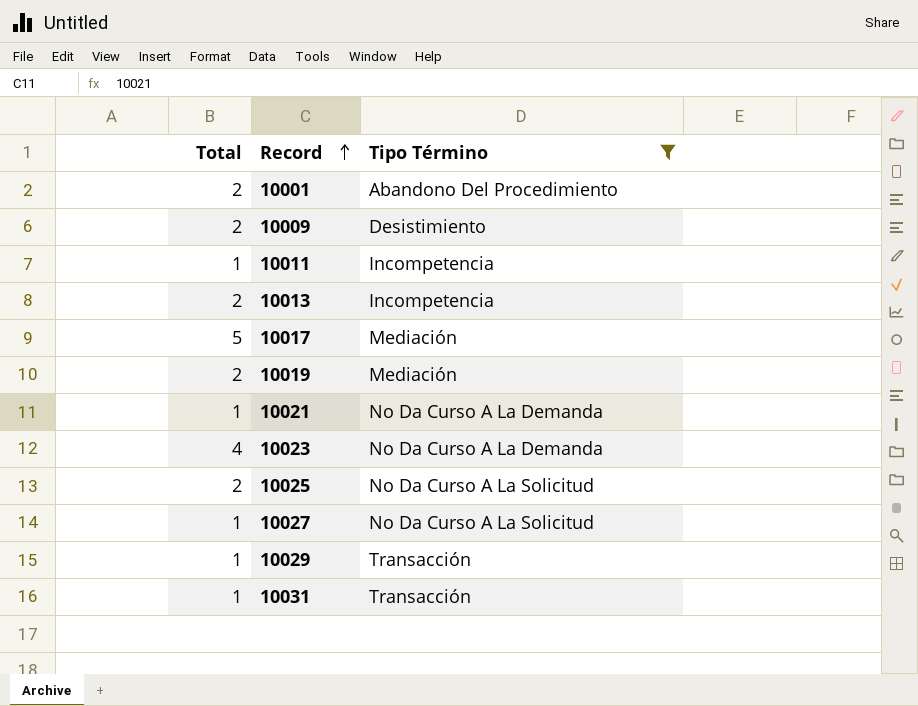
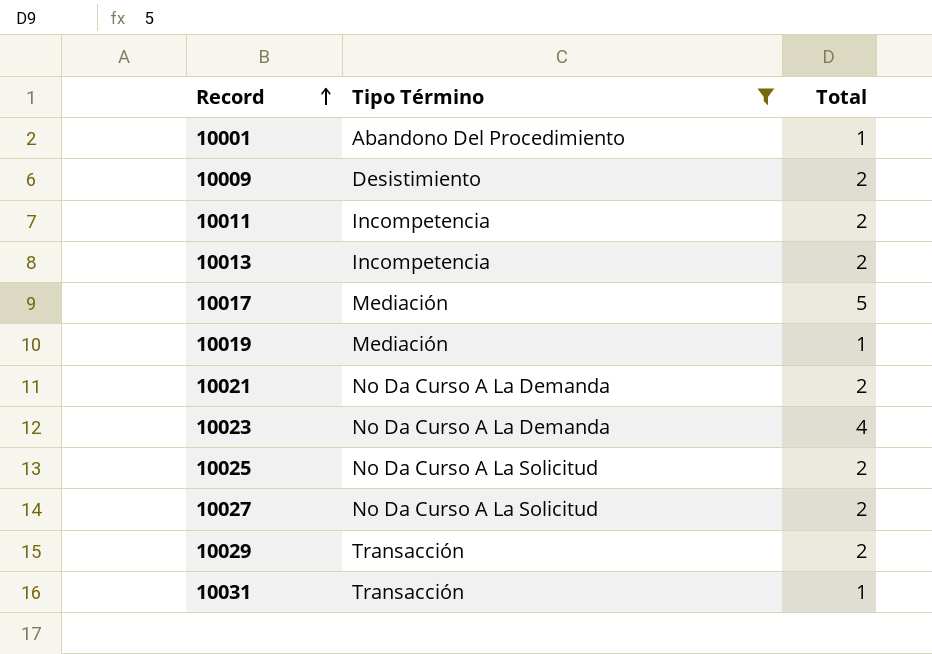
column Total | position: 1 -> 3
10001 | Total: 2 -> 1
10011 | Total: 1 -> 2
10019 | Total: 2 -> 1
10021 | Total: 1 -> 2
10027 | Total: 1 -> 2
10029 | Total: 1 -> 2

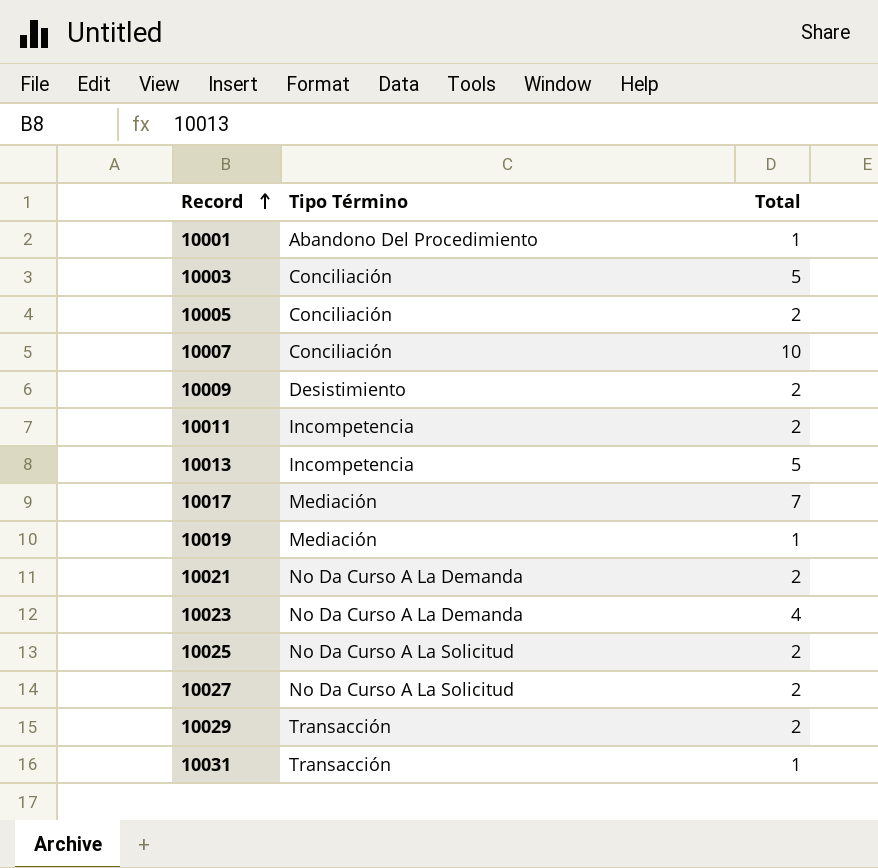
filter: Tipo Término != Conciliación -> none
10013 | Total: 2 -> 5
10017 | Total: 5 -> 7

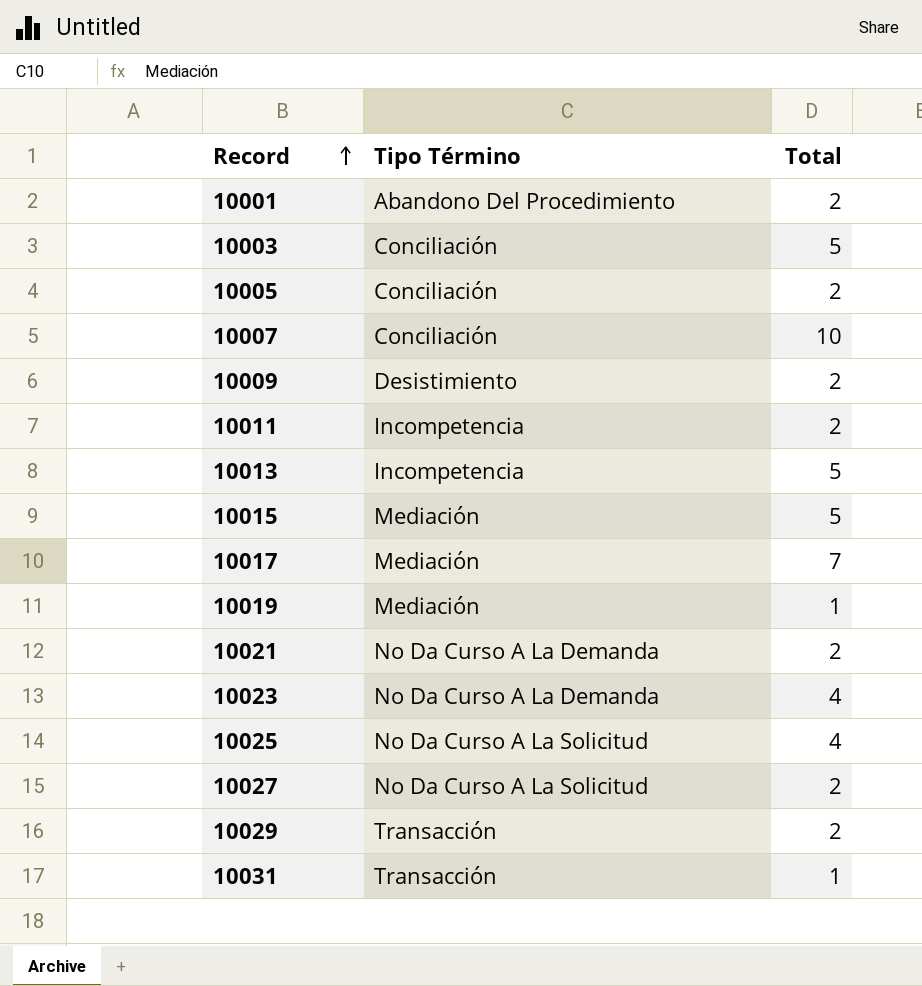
10001 | Total: 1 -> 2
row 10015: none -> Mediación | 5
10025 | Total: 2 -> 4

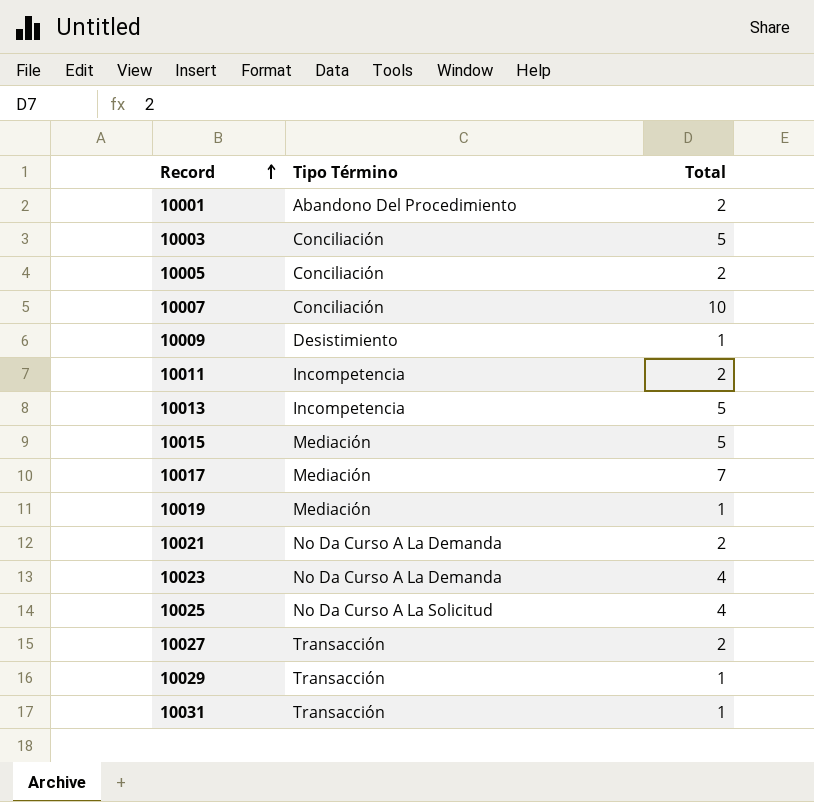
10009 | Total: 2 -> 1
10027 | Tipo Término: No Da Curso A La Solicitud -> Transacción
10029 | Total: 2 -> 1

